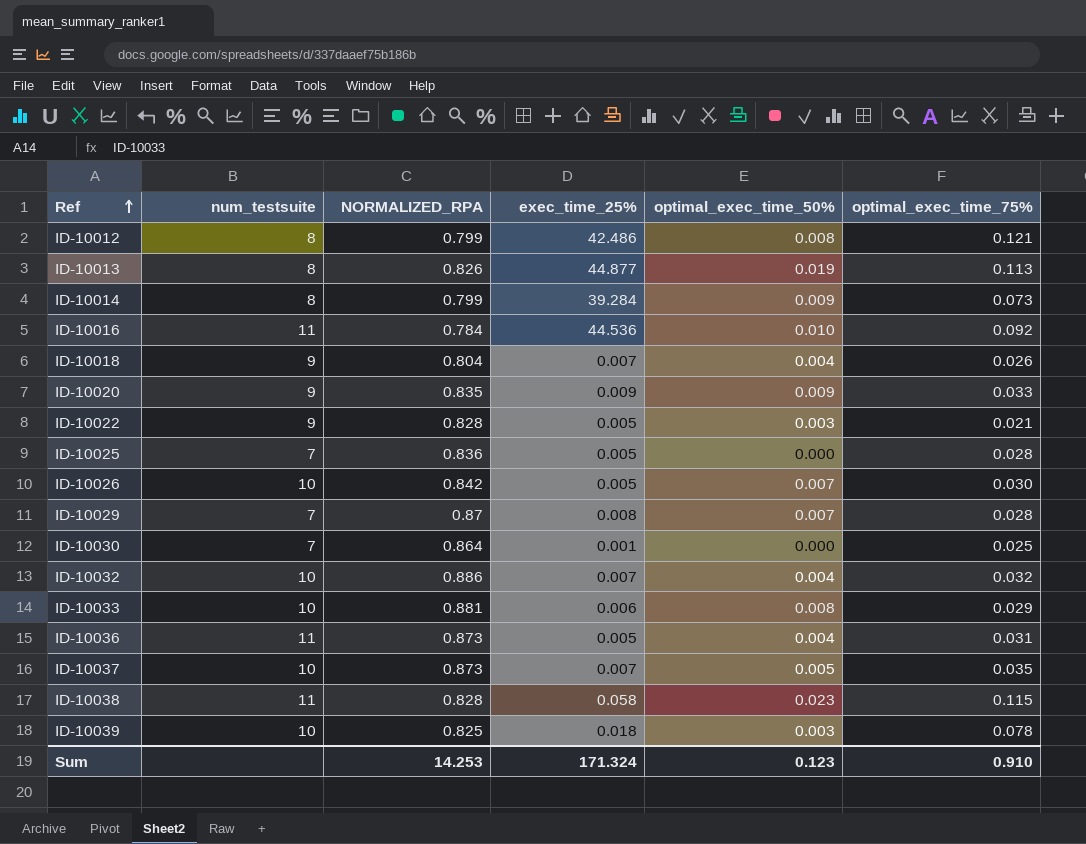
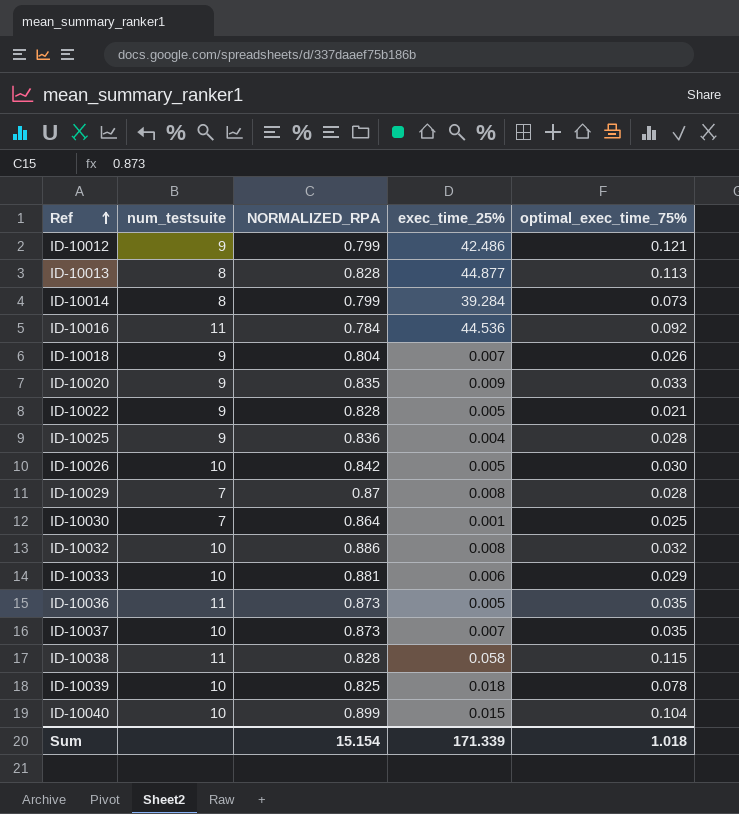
column optimal_exec_time_50% | position: 5 -> none
ID-10012 | num_testsuite: 8 -> 9
ID-10013 | NORMALIZED_RPA: 0.826 -> 0.828
ID-10025 | num_testsuite: 7 -> 9
ID-10025 | exec_time_25%: 0.005 -> 0.004
ID-10032 | exec_time_25%: 0.007 -> 0.008
ID-10036 | optimal_exec_time_75%: 0.031 -> 0.035
row ID-10040: none -> 10 | 0.899 | 0.015 | 0.104
Sum | NORMALIZED_RPA: 14.253 -> 15.154
Sum | exec_time_25%: 171.324 -> 171.339
Sum | optimal_exec_time_75%: 0.910 -> 1.018

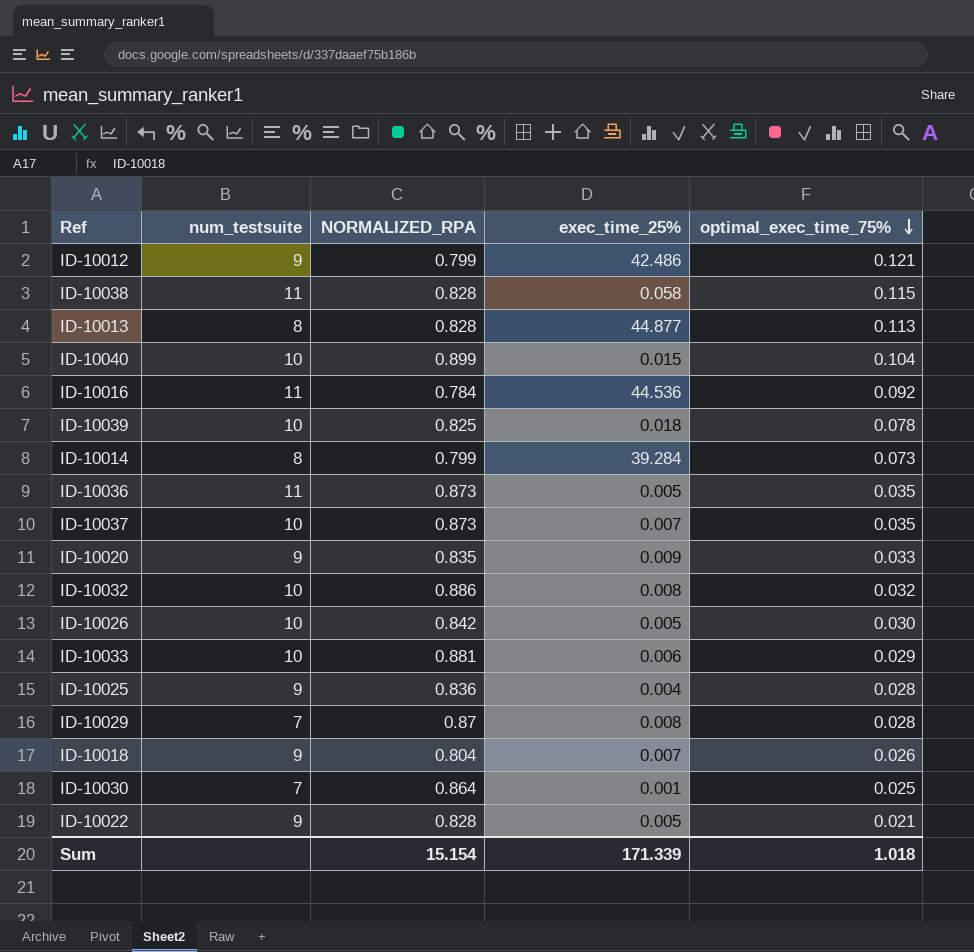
row order: Ref ascending -> optimal_exec_time_75% descending

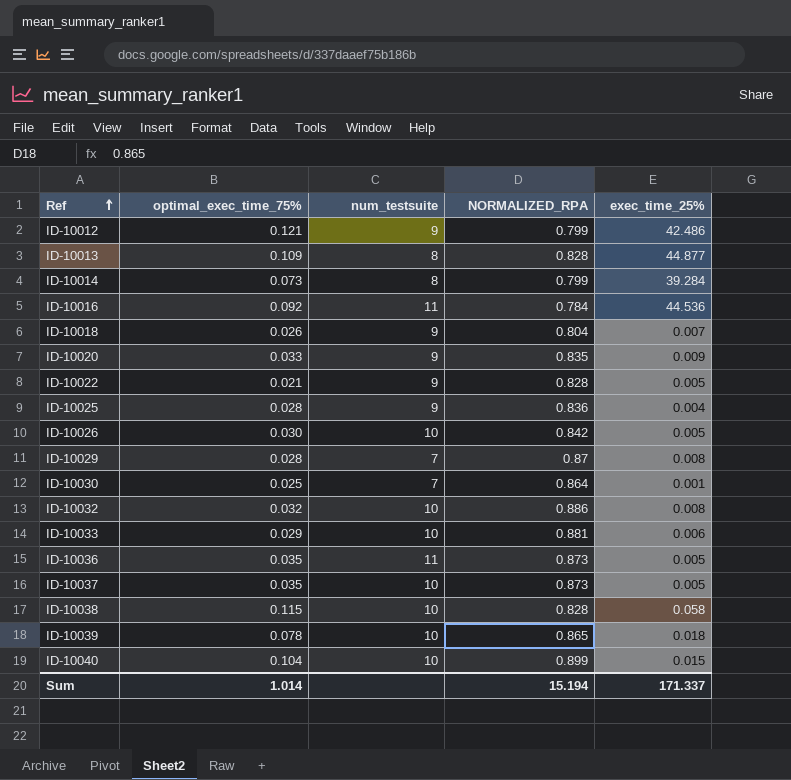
row order: optimal_exec_time_75% descending -> Ref ascending
column optimal_exec_time_75% | position: 5 -> 2
ID-10013 | optimal_exec_time_75%: 0.113 -> 0.109
ID-10037 | exec_time_25%: 0.007 -> 0.005
ID-10038 | num_testsuite: 11 -> 10
ID-10039 | NORMALIZED_RPA: 0.825 -> 0.865
Sum | optimal_exec_time_75%: 1.018 -> 1.014
Sum | NORMALIZED_RPA: 15.154 -> 15.194
Sum | exec_time_25%: 171.339 -> 171.337

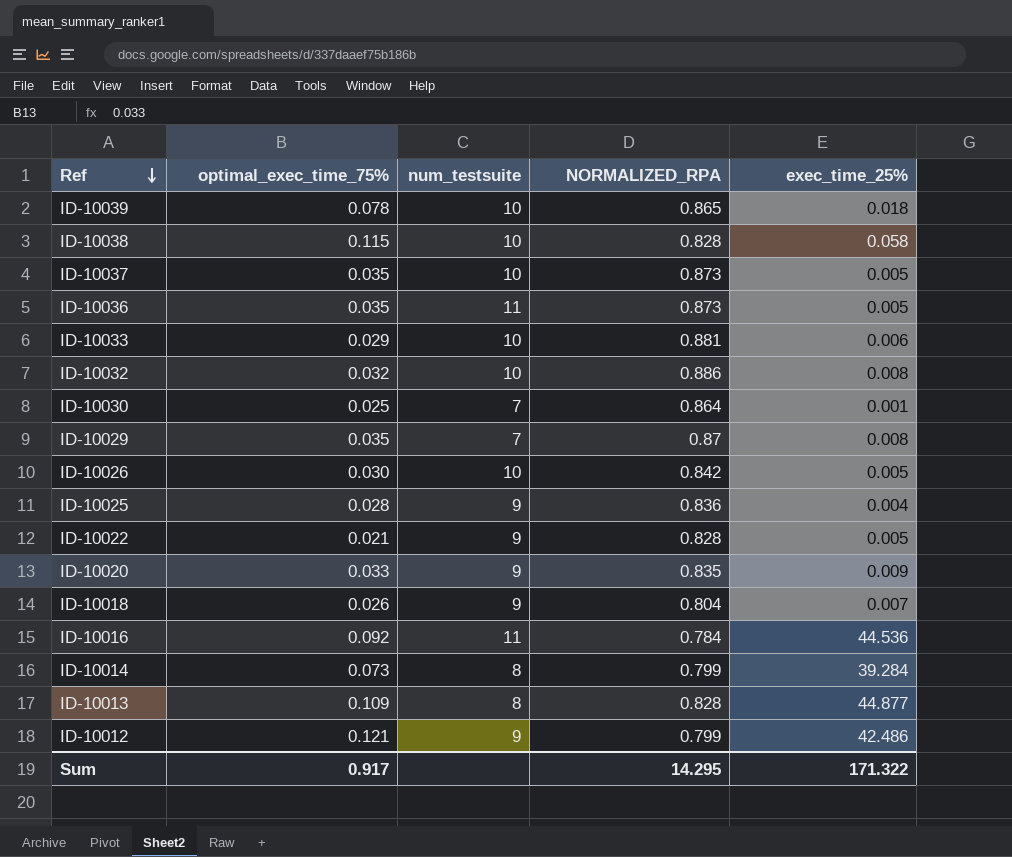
row order: Ref ascending -> Ref descending
row ID-10040: 0.104 | 10 | 0.899 | 0.015 -> none
ID-10029 | optimal_exec_time_75%: 0.028 -> 0.035
Sum | optimal_exec_time_75%: 1.014 -> 0.917
Sum | NORMALIZED_RPA: 15.194 -> 14.295
Sum | exec_time_25%: 171.337 -> 171.322

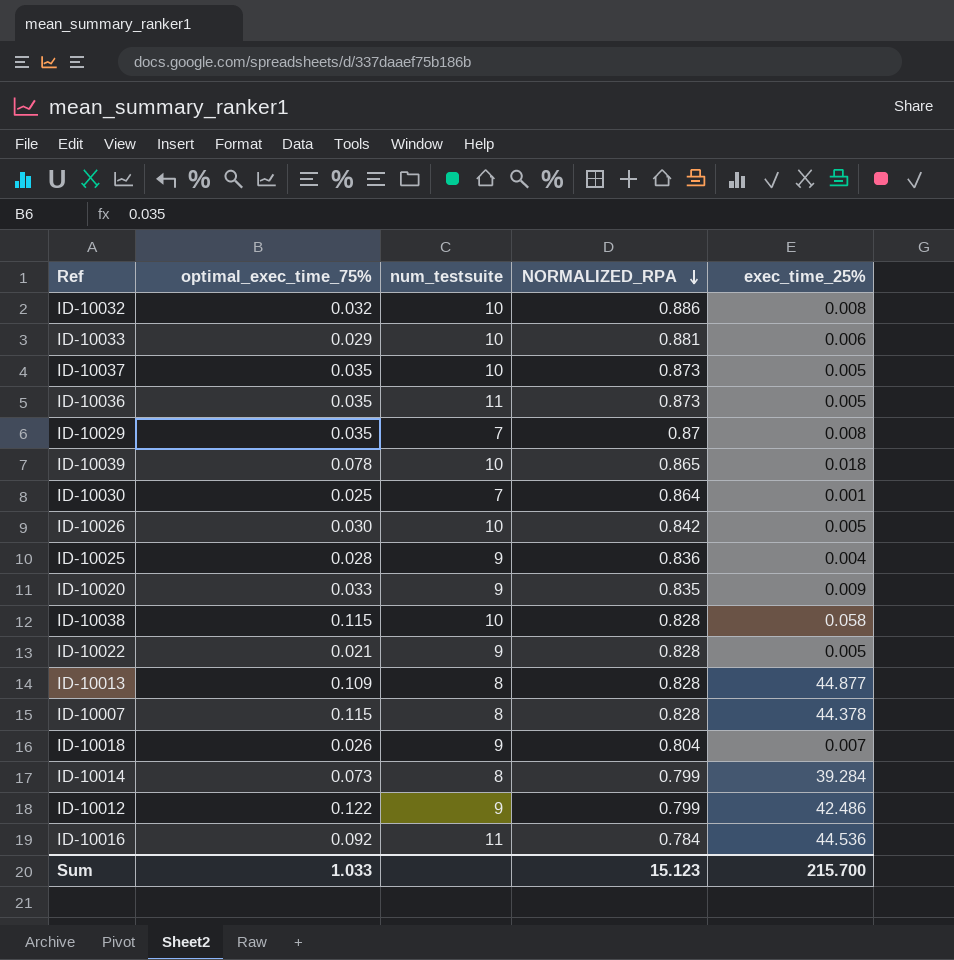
row order: Ref descending -> NORMALIZED_RPA descending
row ID-10007: none -> 0.115 | 8 | 0.828 | 44.378
ID-10012 | optimal_exec_time_75%: 0.121 -> 0.122
Sum | optimal_exec_time_75%: 0.917 -> 1.033
Sum | NORMALIZED_RPA: 14.295 -> 15.123
Sum | exec_time_25%: 171.322 -> 215.700

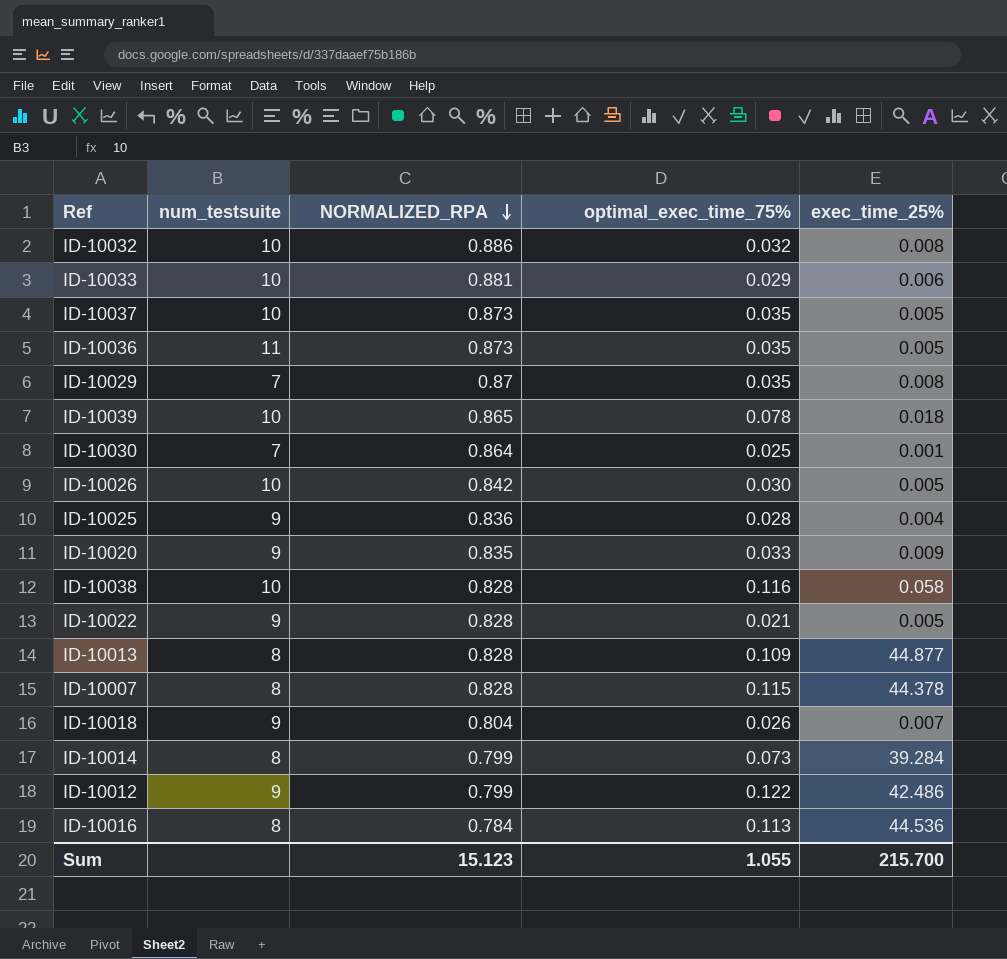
column optimal_exec_time_75% | position: 2 -> 4
ID-10038 | optimal_exec_time_75%: 0.115 -> 0.116
ID-10016 | num_testsuite: 11 -> 8
ID-10016 | optimal_exec_time_75%: 0.092 -> 0.113
Sum | optimal_exec_time_75%: 1.033 -> 1.055

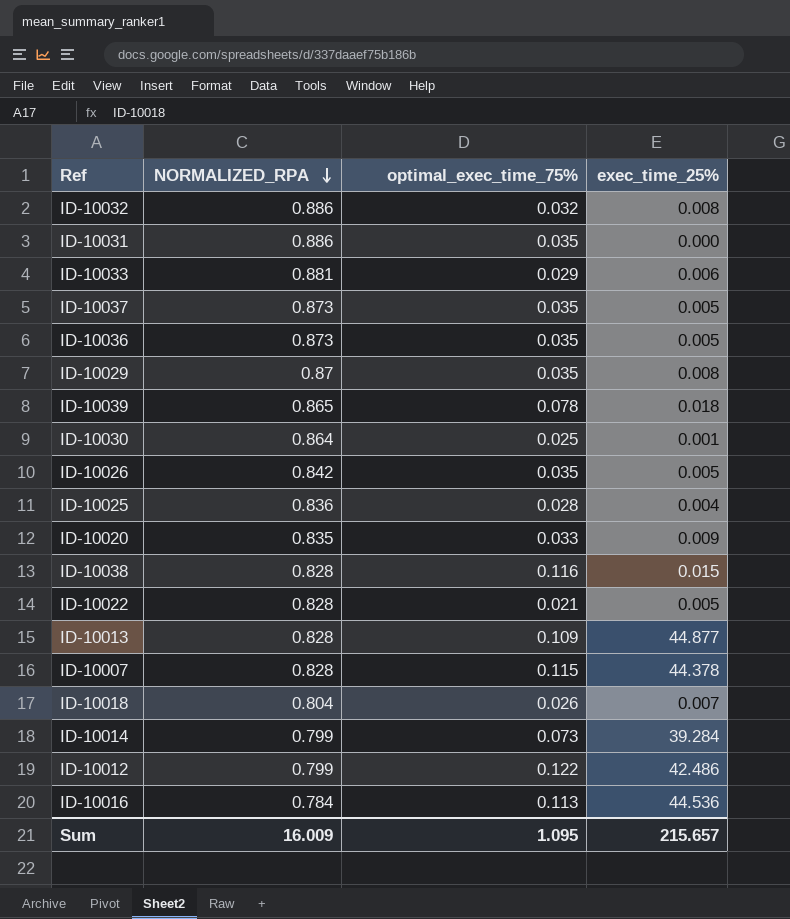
column num_testsuite | position: 2 -> none
row ID-10031: none -> 0.886 | 0.035 | 0.000
ID-10026 | optimal_exec_time_75%: 0.030 -> 0.035
ID-10038 | exec_time_25%: 0.058 -> 0.015
Sum | NORMALIZED_RPA: 15.123 -> 16.009
Sum | optimal_exec_time_75%: 1.055 -> 1.095
Sum | exec_time_25%: 215.700 -> 215.657

